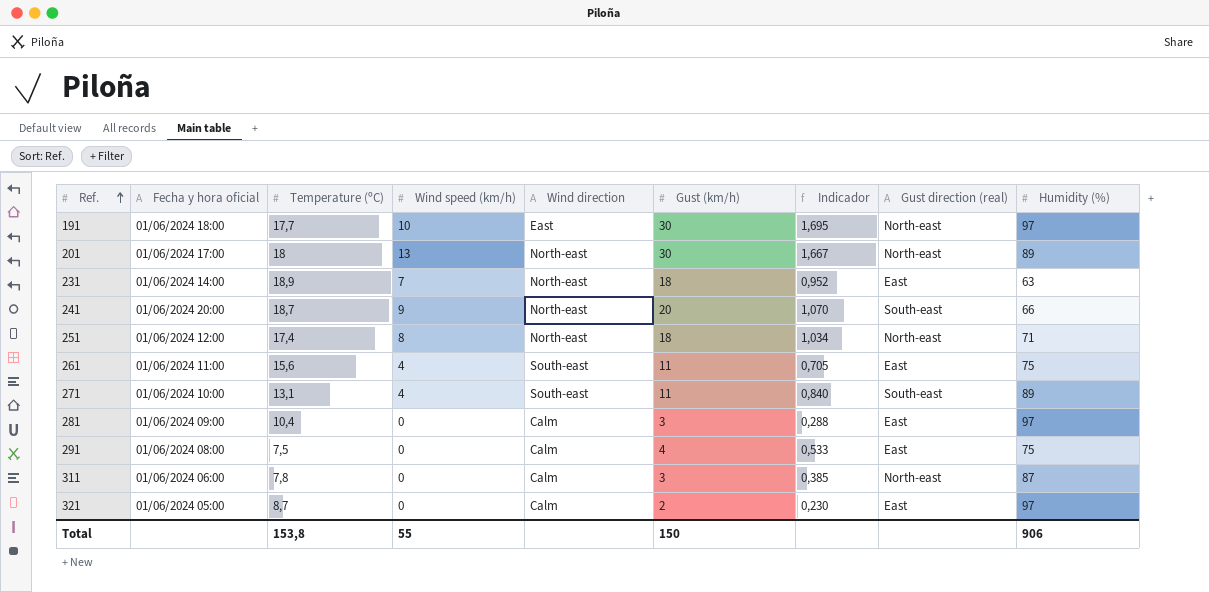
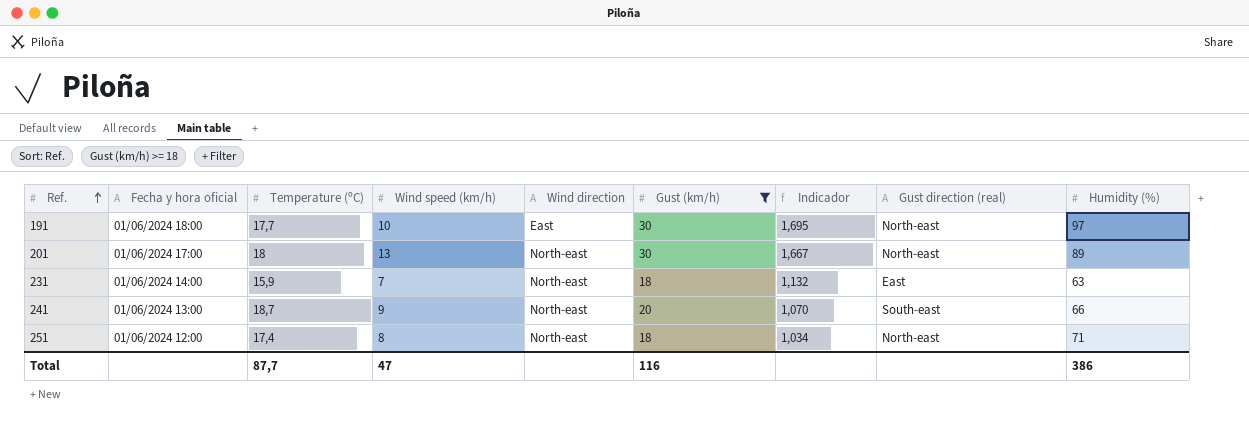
filter: none -> Gust (km/h) >= 18
231 | Temperature (ºC): 18,9 -> 15,9
231 | Indicador: 0,952 -> 1,132
241 | Fecha y hora oficial: 01/06/2024 20:00 -> 01/06/2024 13:00
Total | Temperature (ºC): 153,8 -> 87,7
Total | Wind speed (km/h): 55 -> 47
Total | Gust (km/h): 150 -> 116
Total | Humidity (%): 906 -> 386

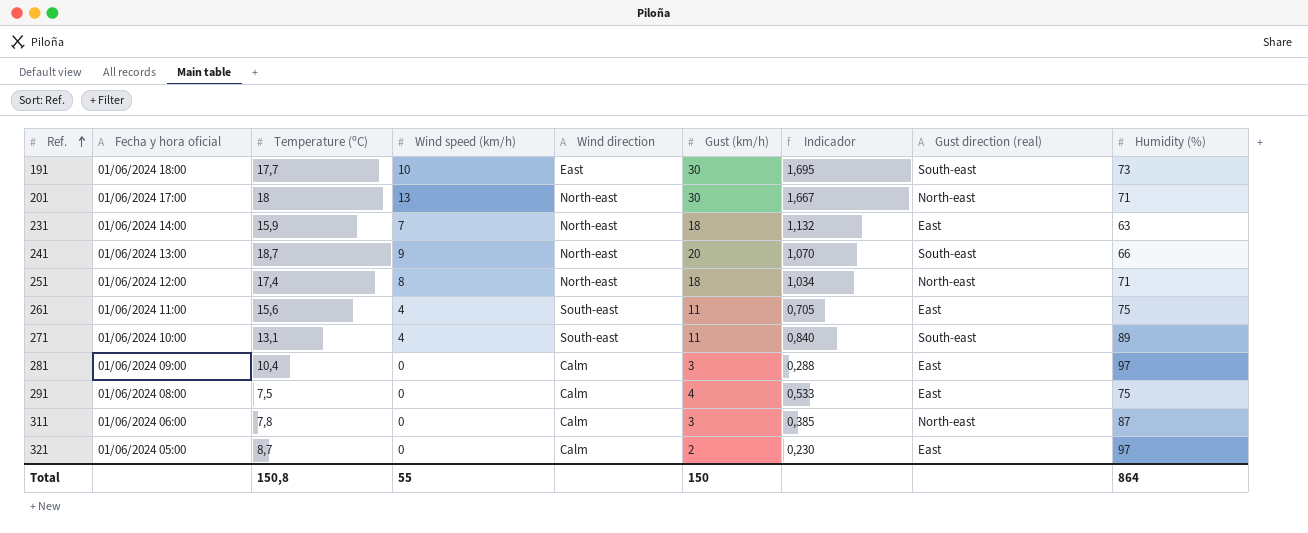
filter: Gust (km/h) >= 18 -> none
191 | Gust direction (real): North-east -> South-east
191 | Humidity (%): 97 -> 73
201 | Humidity (%): 89 -> 71
Total | Temperature (ºC): 87,7 -> 150,8
Total | Wind speed (km/h): 47 -> 55
Total | Gust (km/h): 116 -> 150
Total | Humidity (%): 386 -> 864

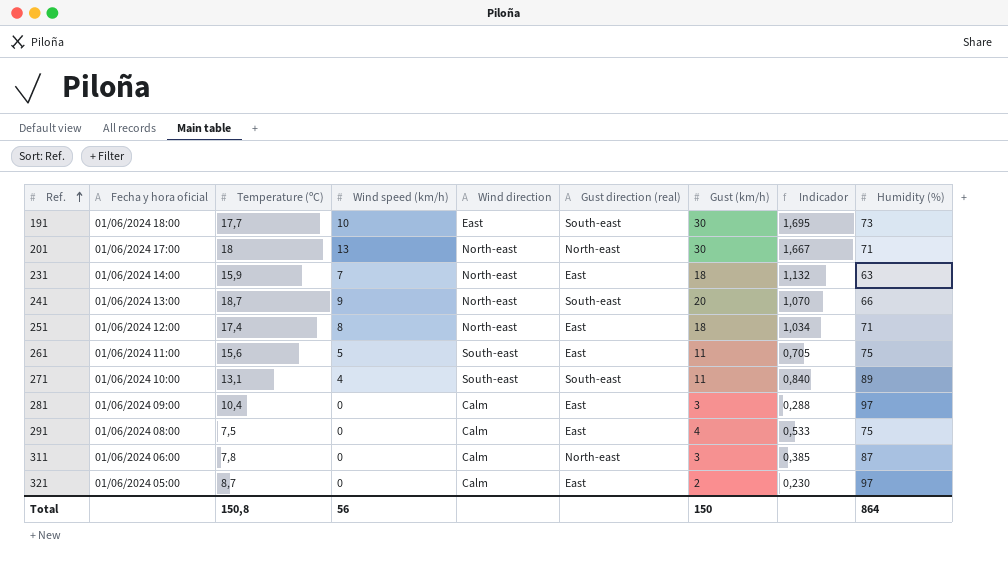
column Gust direction (real) | position: 8 -> 6
251 | Gust direction (real): North-east -> East
261 | Wind speed (km/h): 4 -> 5
Total | Wind speed (km/h): 55 -> 56

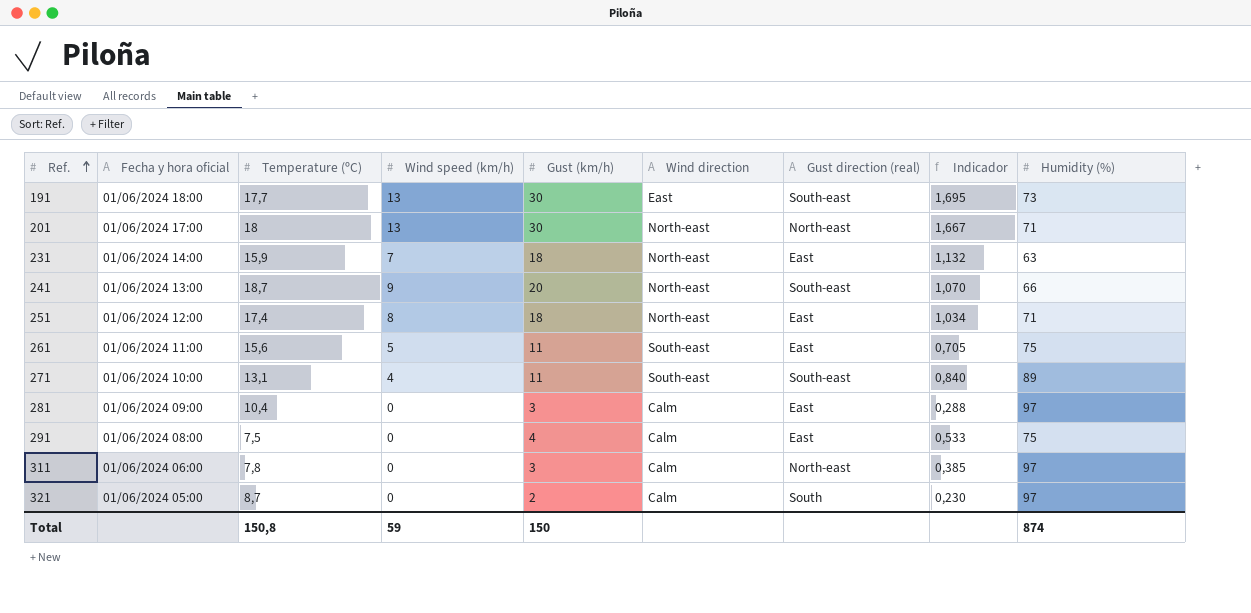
column Gust (km/h) | position: 7 -> 5
191 | Wind speed (km/h): 10 -> 13
311 | Humidity (%): 87 -> 97
321 | Gust direction (real): East -> South
Total | Wind speed (km/h): 56 -> 59
Total | Humidity (%): 864 -> 874

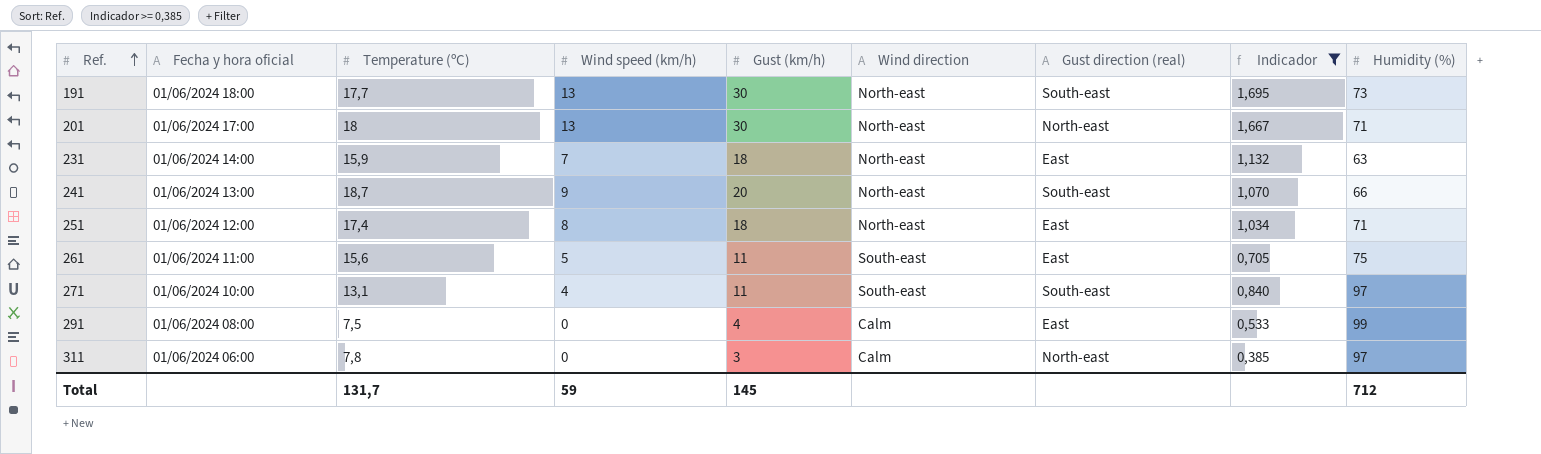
filter: none -> Indicador >= 0,385
191 | Wind direction: East -> North-east
271 | Humidity (%): 89 -> 97
291 | Humidity (%): 75 -> 99
Total | Temperature (ºC): 150,8 -> 131,7
Total | Gust (km/h): 150 -> 145
Total | Humidity (%): 874 -> 712

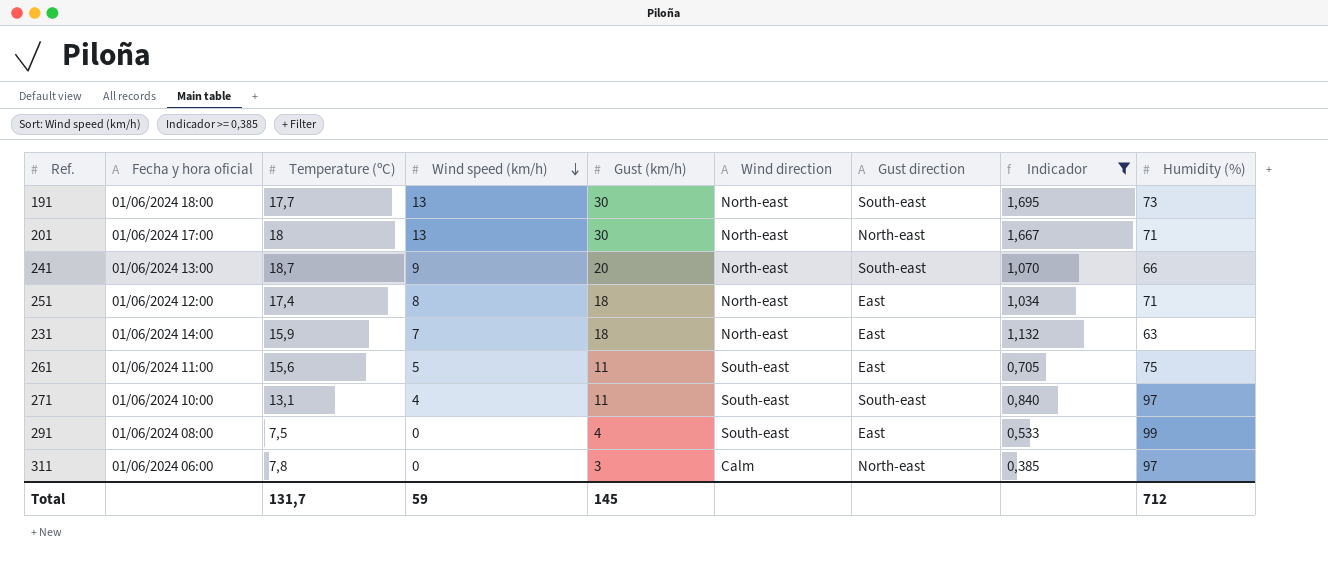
row order: Ref. ascending -> Wind speed (km/h) descending
column name: Gust direction (real) -> Gust direction
291 | Wind direction: Calm -> South-east

